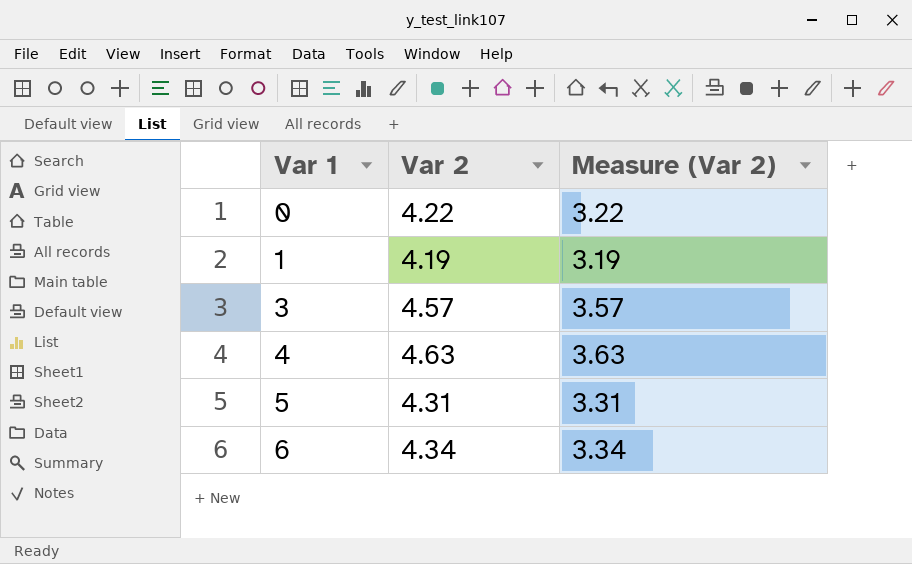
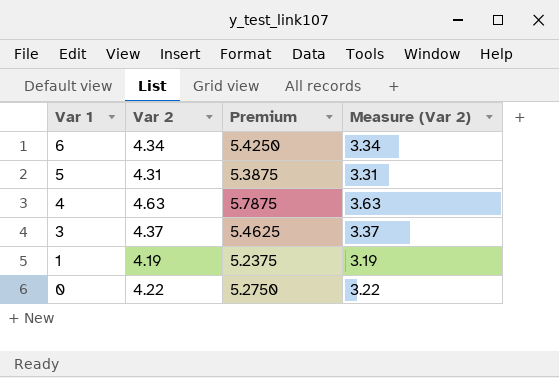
row order: Var 1 ascending -> Var 1 descending
column Premium | formula: none -> [Var 2] * 1.25
3 | Var 2: 4.57 -> 4.37
3 | Measure (Var 2): 3.57 -> 3.37

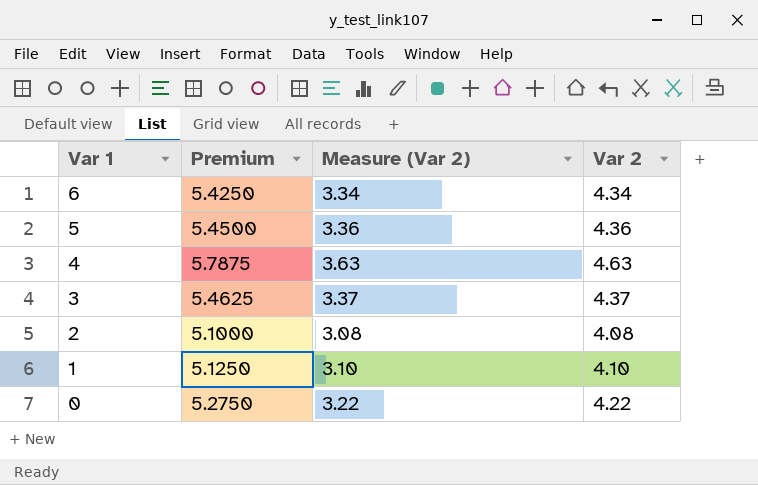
column Var 2 | position: 2 -> 4
5 | Premium: 5.3875 -> 5.4500
5 | Measure (Var 2): 3.31 -> 3.36
5 | Var 2: 4.31 -> 4.36
row 2: none -> 5.1000 | 3.08 | 4.08
1 | Premium: 5.2375 -> 5.1250
1 | Measure (Var 2): 3.19 -> 3.10
1 | Var 2: 4.19 -> 4.10

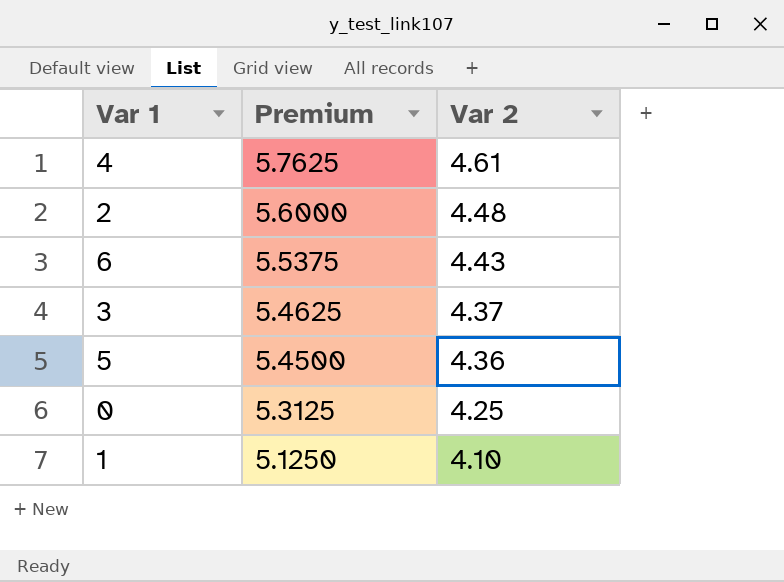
row order: Var 1 descending -> Premium descending
column Measure (Var 2) | formula: [Var 2] - 1 -> none
4 | Premium: 5.7875 -> 5.7625
4 | Var 2: 4.63 -> 4.61
2 | Premium: 5.1000 -> 5.6000
2 | Var 2: 4.08 -> 4.48
6 | Premium: 5.4250 -> 5.5375
6 | Var 2: 4.34 -> 4.43
0 | Premium: 5.2750 -> 5.3125
0 | Var 2: 4.22 -> 4.25

